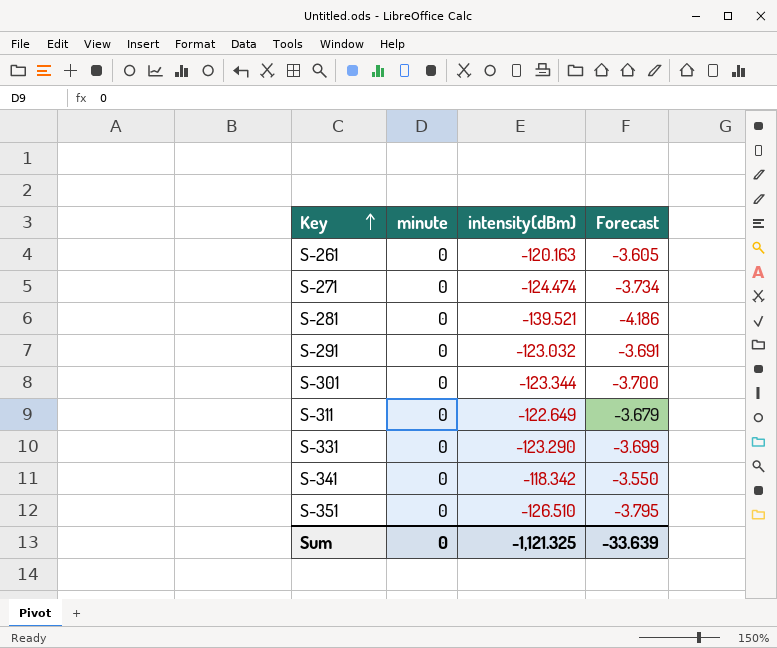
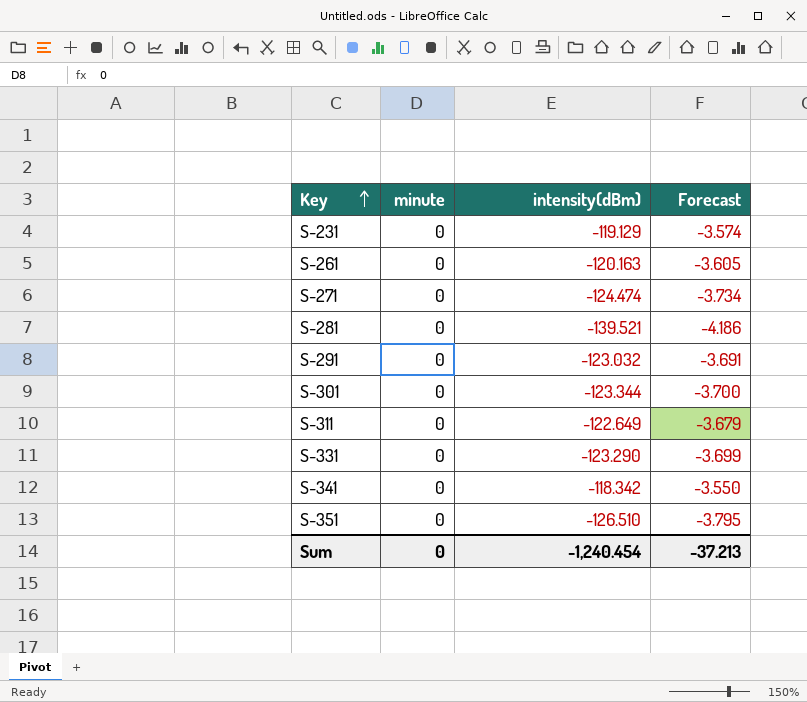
row S-231: none -> 0 | -119.129 | -3.574
Sum | intensity(dBm): -1,121.325 -> -1,240.454
Sum | Forecast: -33.639 -> -37.213

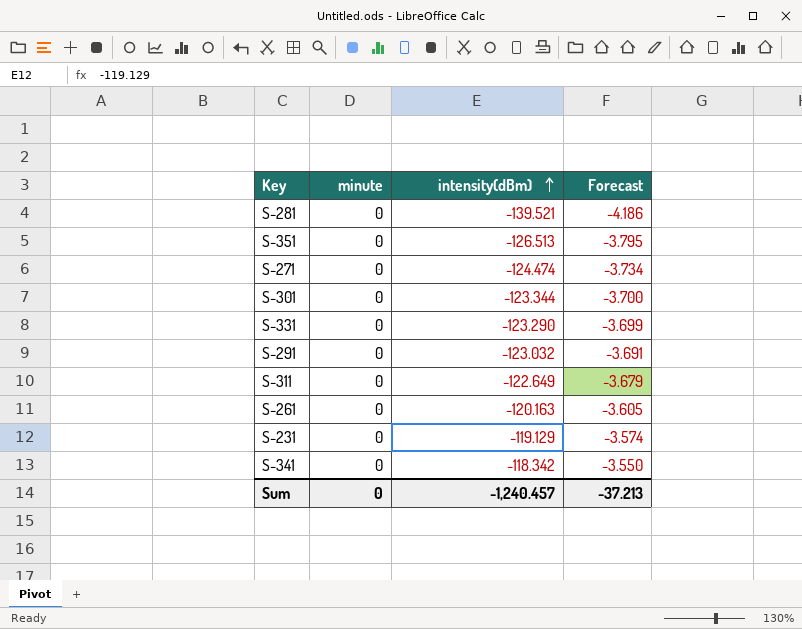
row order: Key ascending -> intensity(dBm) ascending
S-351 | intensity(dBm): -126.510 -> -126.513
Sum | intensity(dBm): -1,240.454 -> -1,240.457

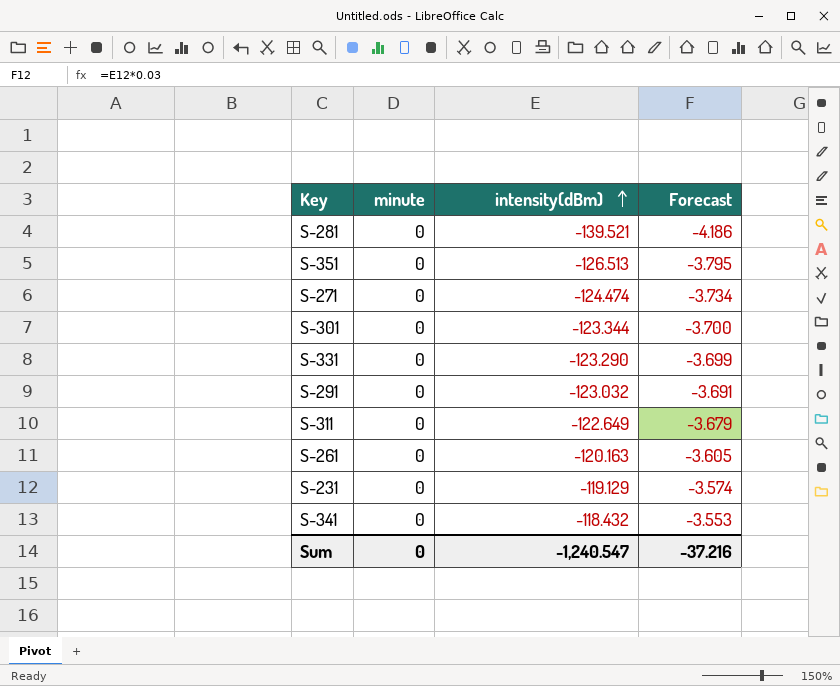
S-341 | intensity(dBm): -118.342 -> -118.432
S-341 | Forecast: -3.550 -> -3.553
Sum | intensity(dBm): -1,240.457 -> -1,240.547
Sum | Forecast: -37.213 -> -37.216

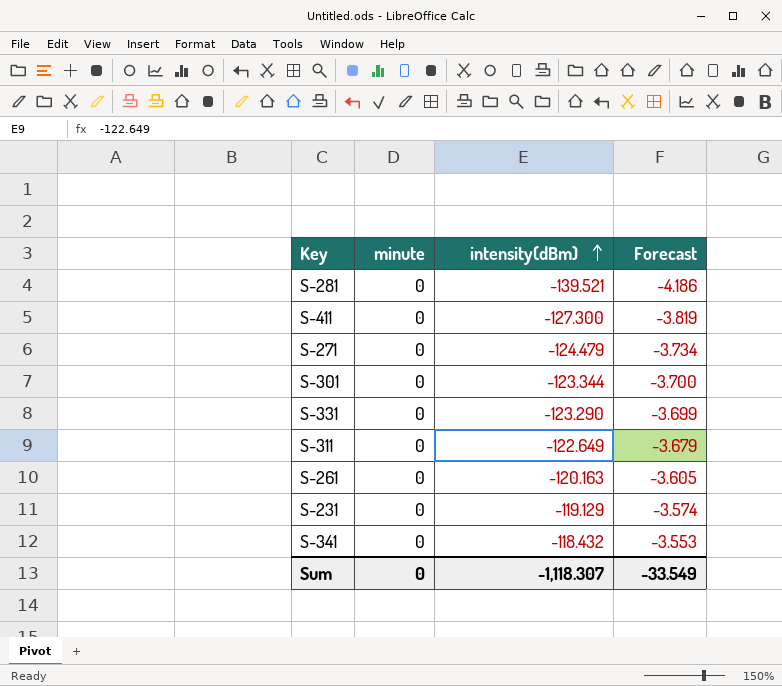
row S-351: 0 | -126.513 | -3.795 -> none
row S-291: 0 | -123.032 | -3.691 -> none
row S-411: none -> 0 | -127.300 | -3.819
S-271 | intensity(dBm): -124.474 -> -124.479
Sum | intensity(dBm): -1,240.547 -> -1,118.307
Sum | Forecast: -37.216 -> -33.549

